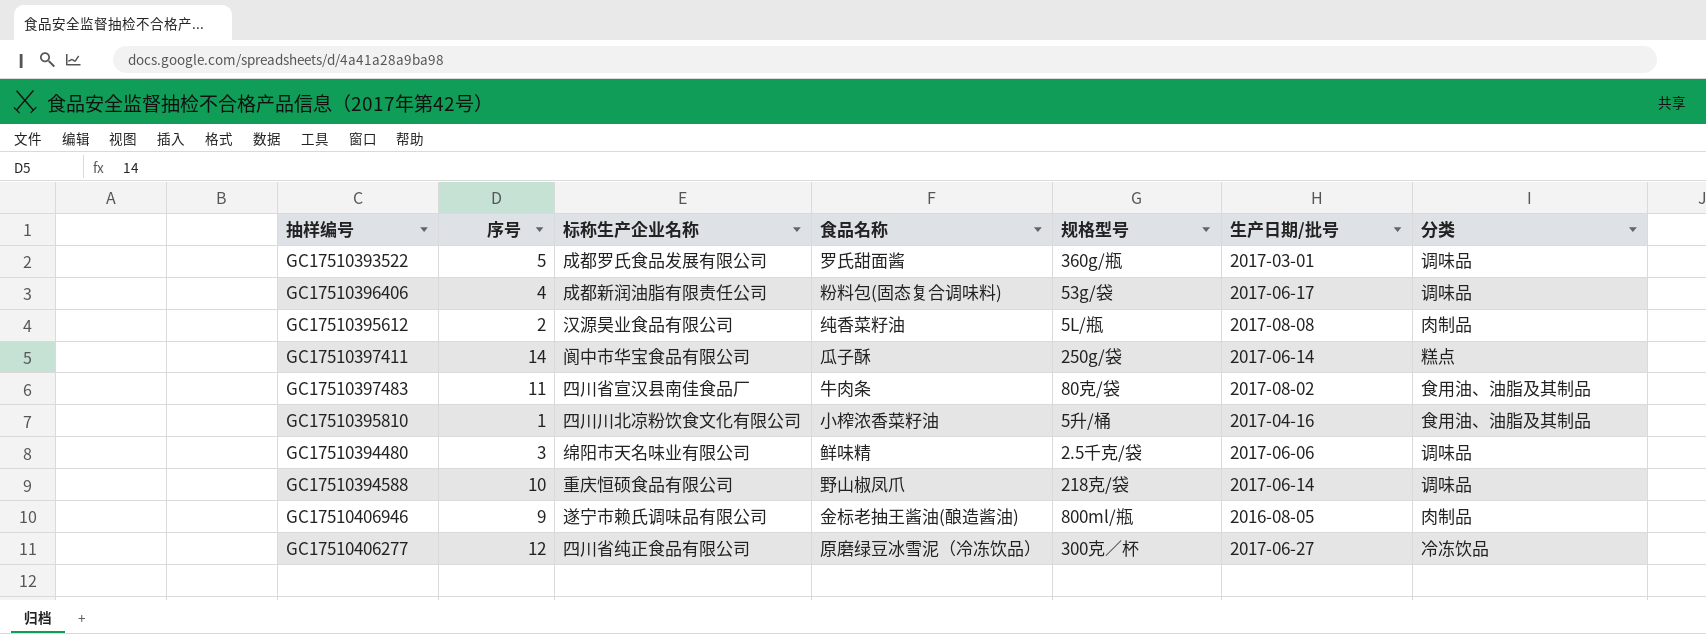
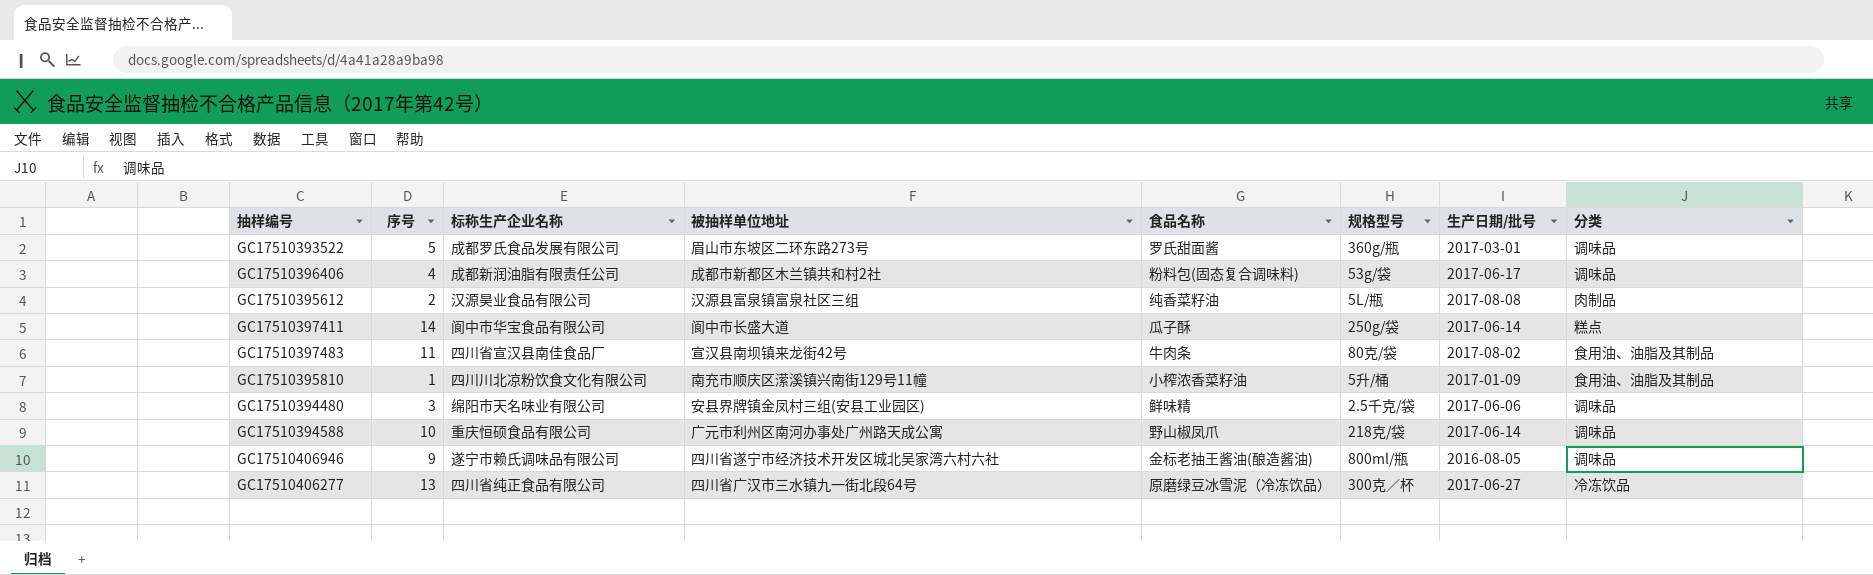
column 被抽样单位地址 | position: none -> 4
GC17510395810 | 生产日期/批号: 2017-04-16 -> 2017-01-09
GC17510406946 | 分类: 肉制品 -> 调味品
GC17510406277 | 序号: 12 -> 13

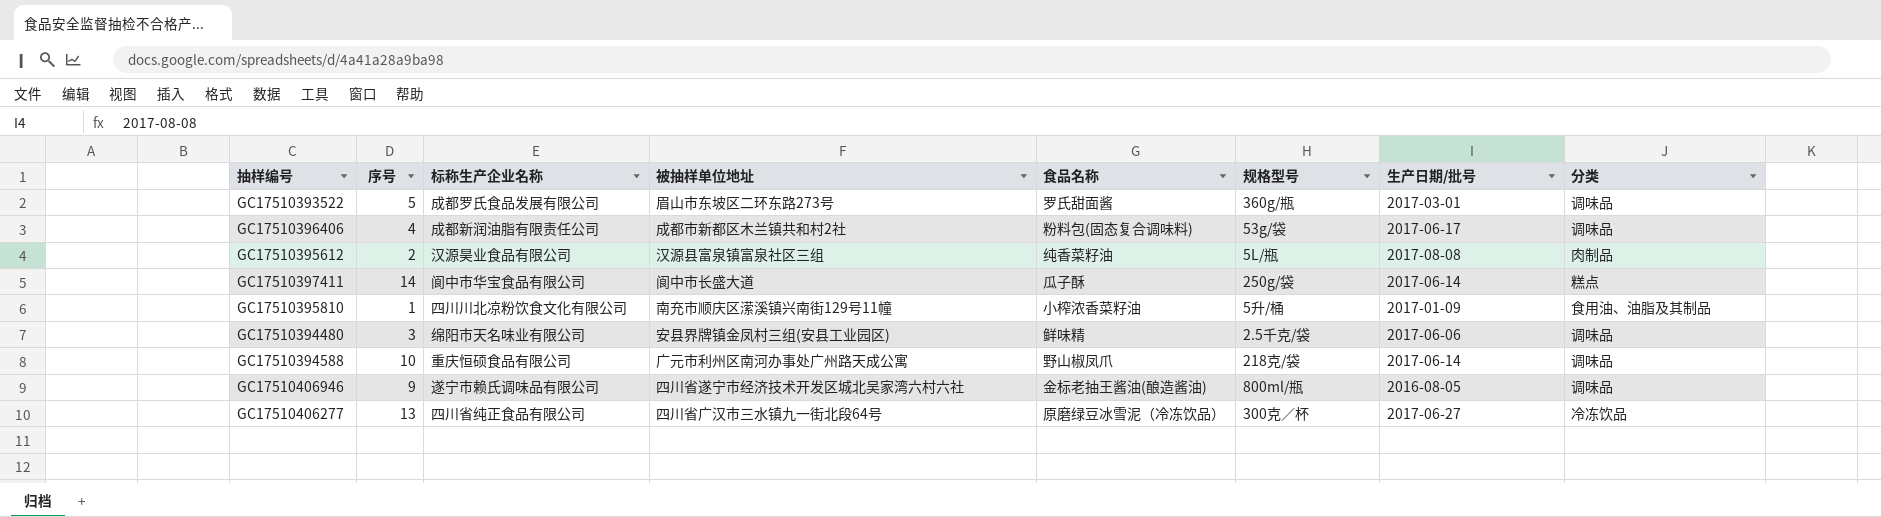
row GC17510397483: 11 | 四川省宣汉县南佳食品厂 | 宣汉县南坝镇来龙街42号 | 牛肉条 | 80克/袋 | 2017-08-02 | 食用油、油脂及其制品 -> none

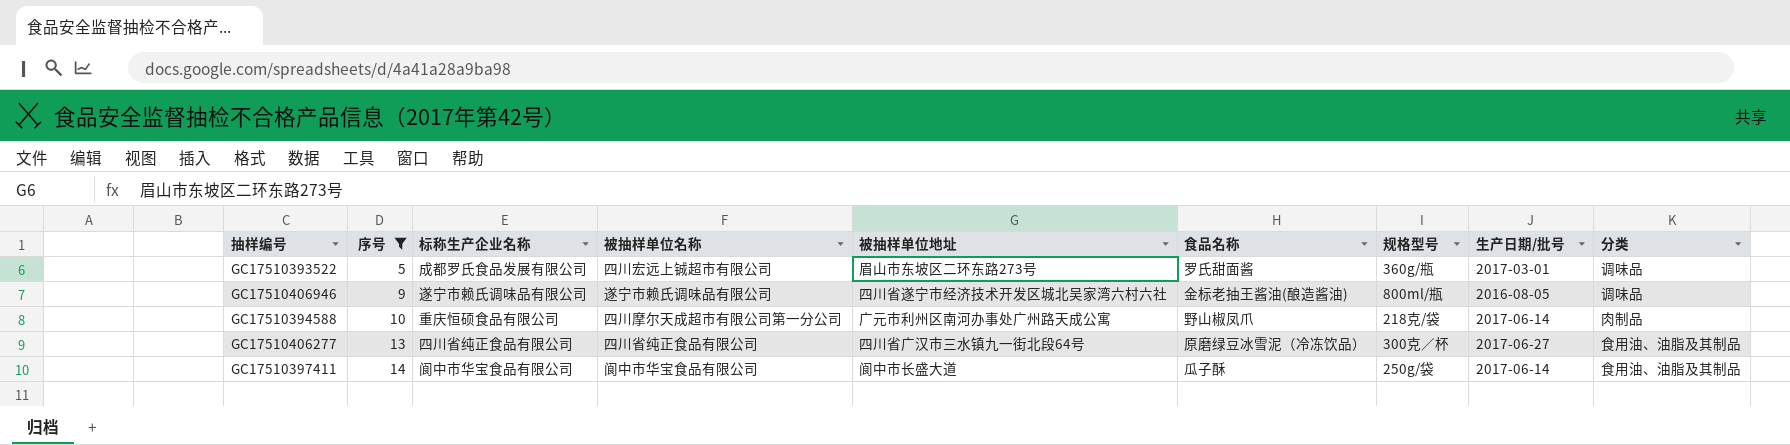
filter: none -> 序号 >= 5
row order: none -> 序号 ascending
column 被抽样单位名称 | position: none -> 4
GC17510394588 | 分类: 调味品 -> 肉制品
GC17510406277 | 分类: 冷冻饮品 -> 食用油、油脂及其制品
GC17510397411 | 分类: 糕点 -> 食用油、油脂及其制品

